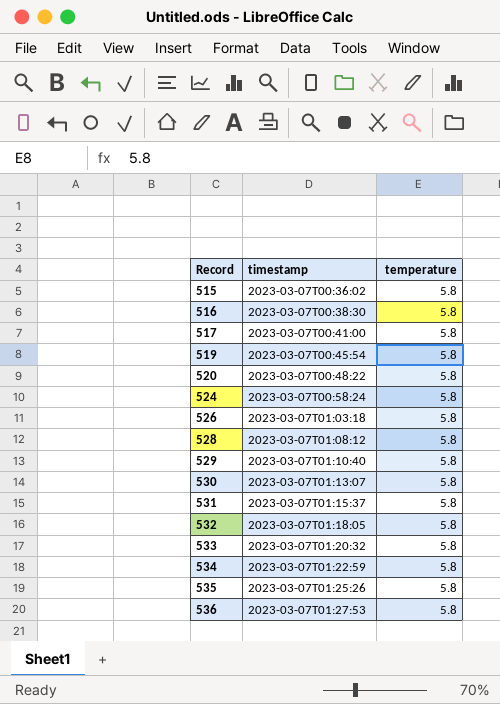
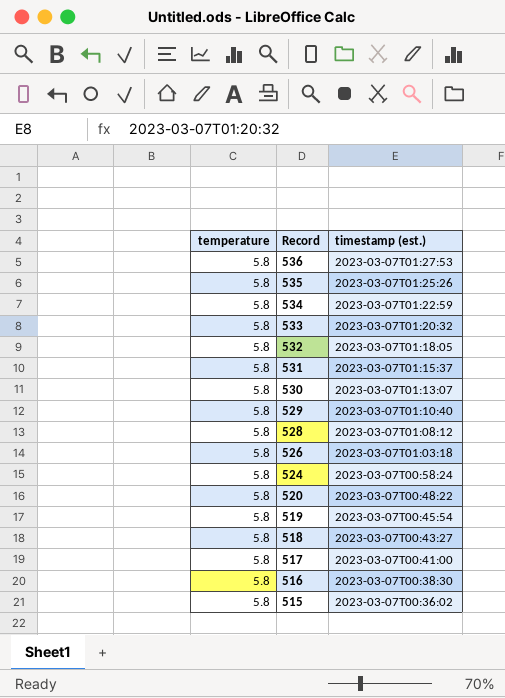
row order: Record ascending -> Record descending
column temperature | position: 3 -> 1
column name: timestamp -> timestamp (est.)
row 518: none -> 5.8 | 2023-03-07T00:43:27

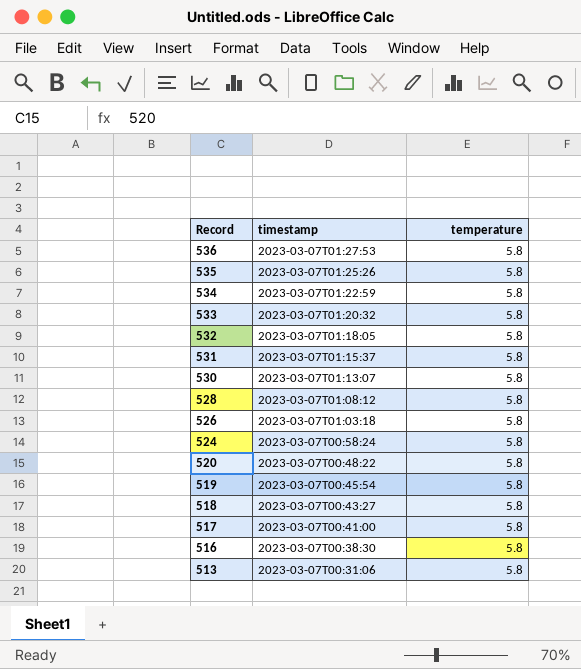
column name: timestamp (est.) -> timestamp
column temperature | position: 1 -> 3
row 529: 5.8 | 2023-03-07T01:10:40 -> none
row 515: 5.8 | 2023-03-07T00:36:02 -> none
row 513: none -> 2023-03-07T00:31:06 | 5.8

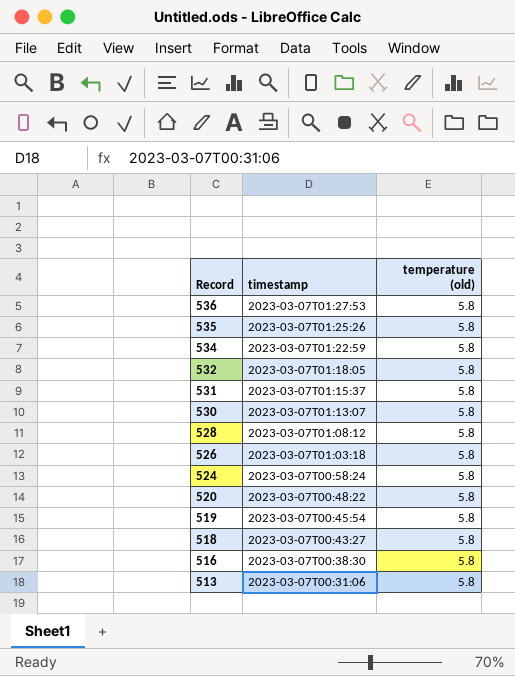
column name: temperature -> temperature (old)
row 533: 2023-03-07T01:20:32 | 5.8 -> none
row 517: 2023-03-07T00:41:00 | 5.8 -> none

